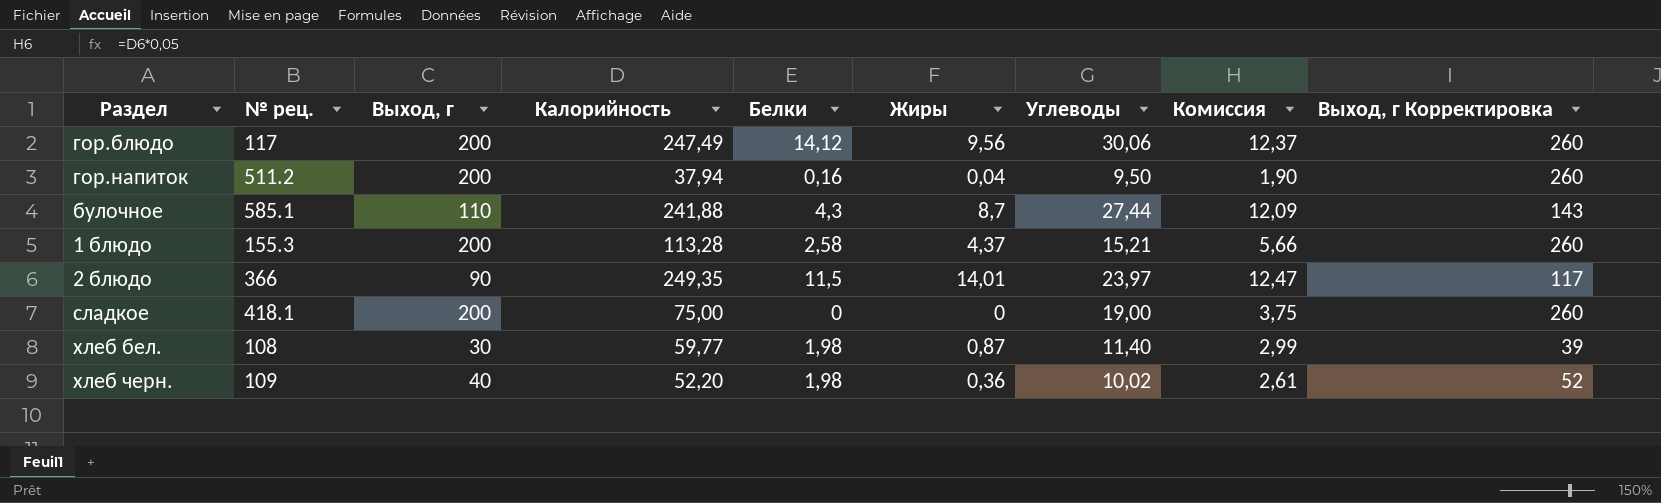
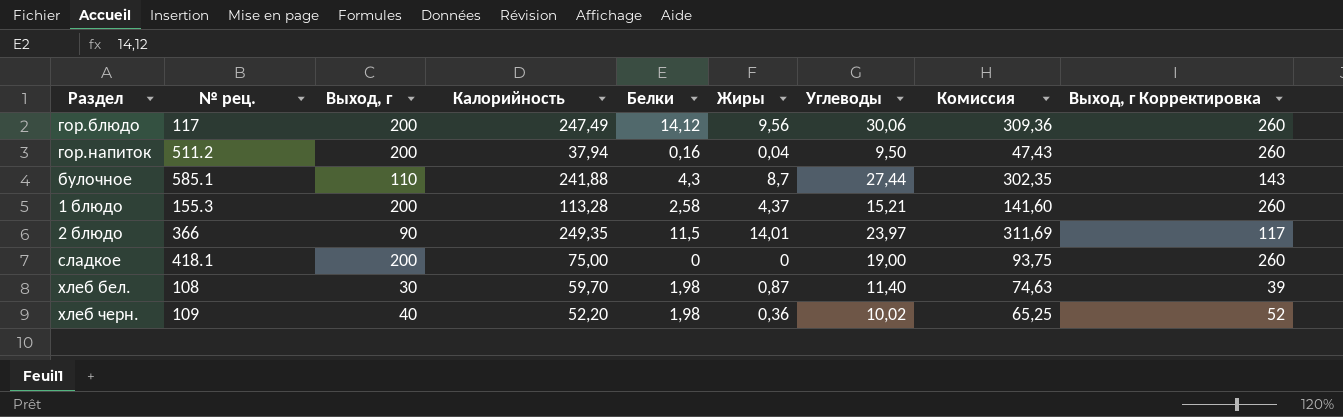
column Комиссия | formula: [Калорийность] * 0,05 -> [Калорийность] * 1,25
хлеб бел. | Калорийность: 59,77 -> 59,70

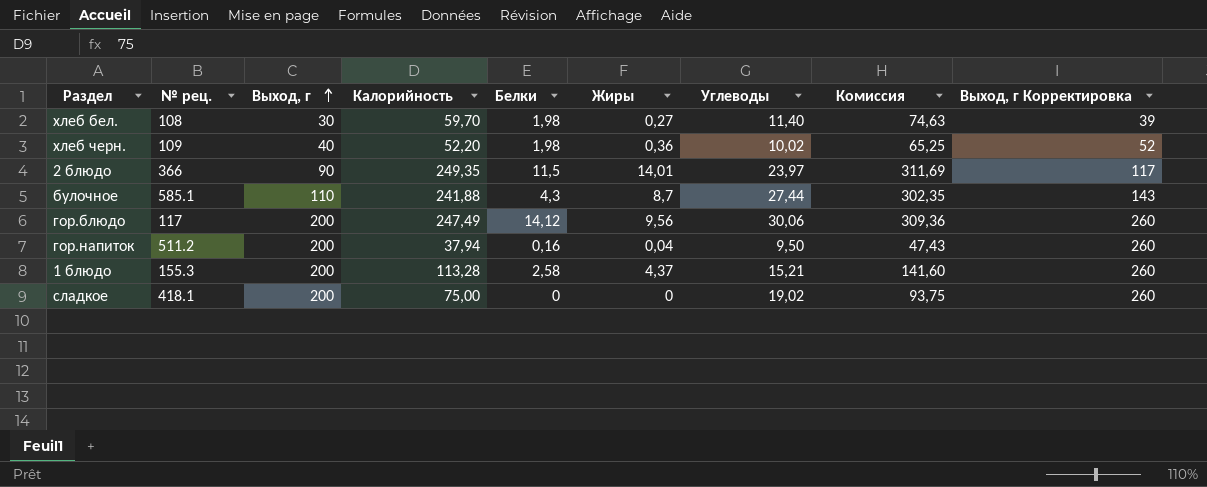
row order: none -> Выход, г ascending
хлеб бел. | Жиры: 0,87 -> 0,27
сладкое | Углеводы: 19,00 -> 19,02

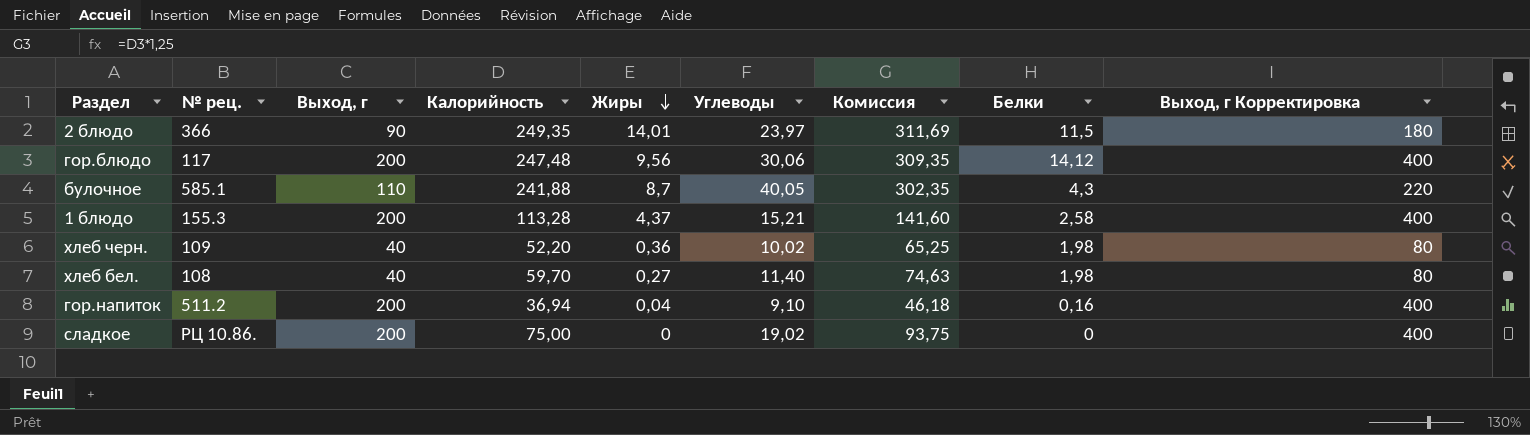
row order: Выход, г ascending -> Жиры descending
column Белки | position: 5 -> 8
column Выход, г Корректировка | formula: [Выход, г] * 1,3 -> [Выход, г] * 2
гор.блюдо | Калорийность: 247,49 -> 247,48
гор.блюдо | Комиссия: 309,36 -> 309,35
булочное | Углеводы: 27,44 -> 40,05
хлеб бел. | Выход, г: 30 -> 40
гор.напиток | Калорийность: 37,94 -> 36,94
гор.напиток | Углеводы: 9,50 -> 9,10
гор.напиток | Комиссия: 47,43 -> 46,18
сладкое | № рец.: 418.1 -> РЦ 10.86.

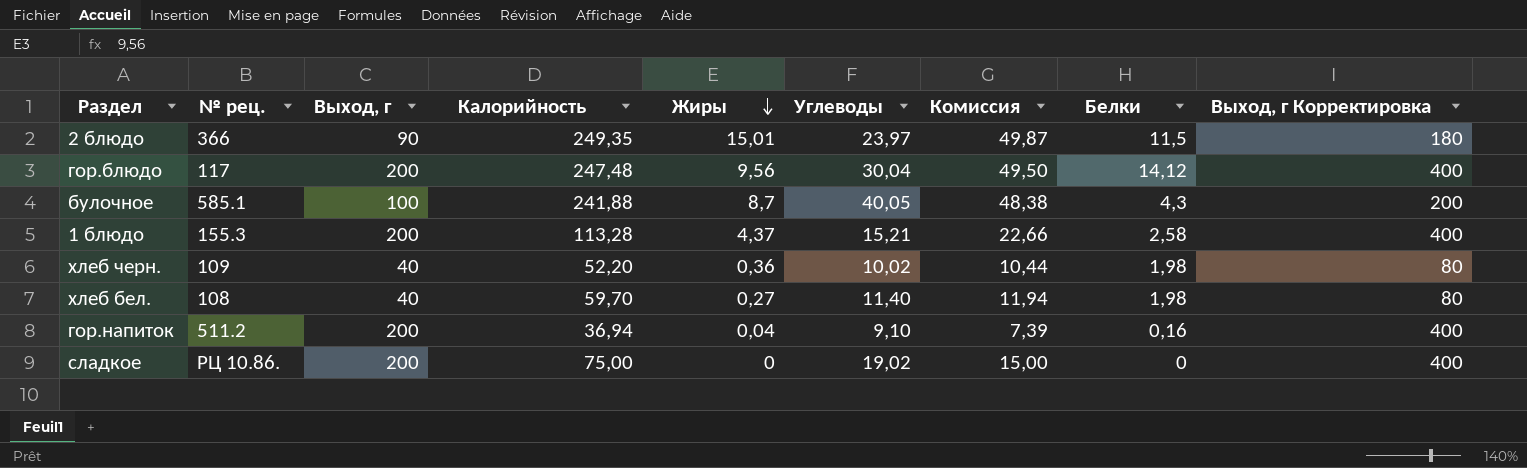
column Комиссия | formula: [Калорийность] * 1,25 -> [Калорийность] * 0,2
2 блюдо | Жиры: 14,01 -> 15,01
гор.блюдо | Углеводы: 30,06 -> 30,04
булочное | Выход, г: 110 -> 100
булочное | Выход, г Корректировка: 220 -> 200

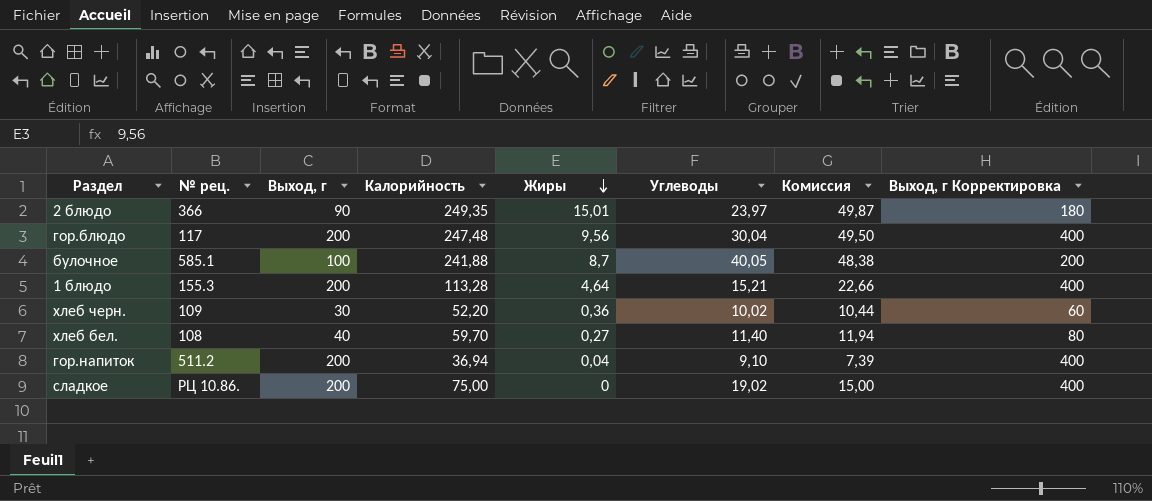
column Белки | position: 8 -> none
1 блюдо | Жиры: 4,37 -> 4,64
хлеб черн. | Выход, г: 40 -> 30
хлеб черн. | Выход, г Корректировка: 80 -> 60

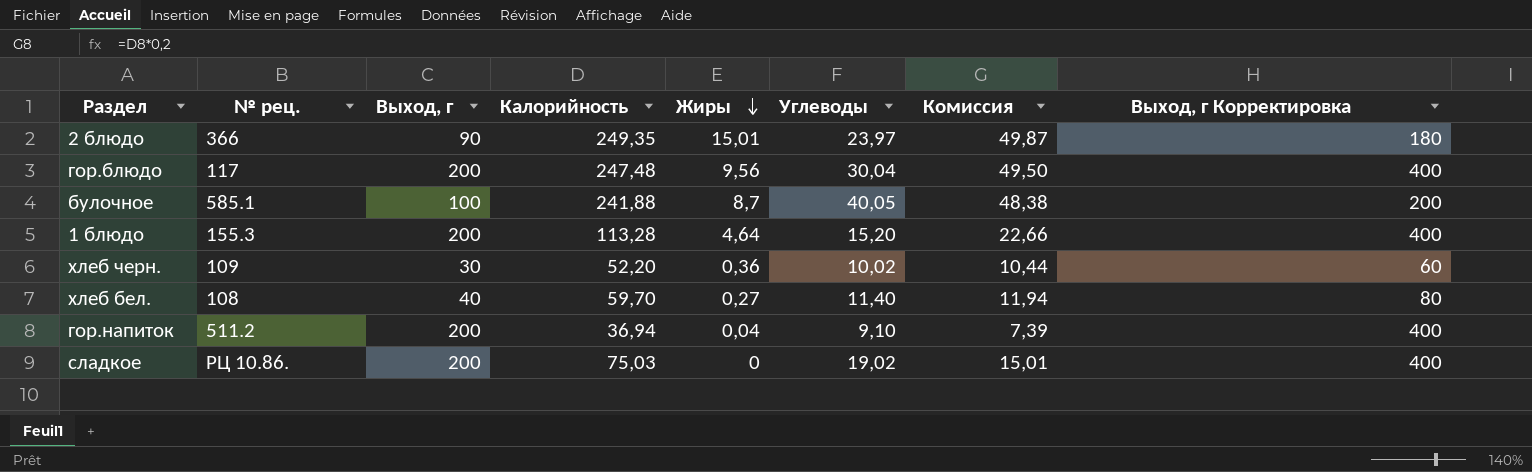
1 блюдо | Углеводы: 15,21 -> 15,20
сладкое | Калорийность: 75,00 -> 75,03
сладкое | Комиссия: 15,00 -> 15,01

